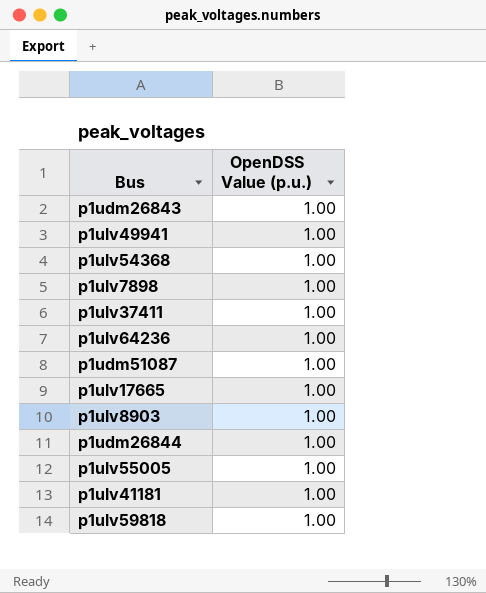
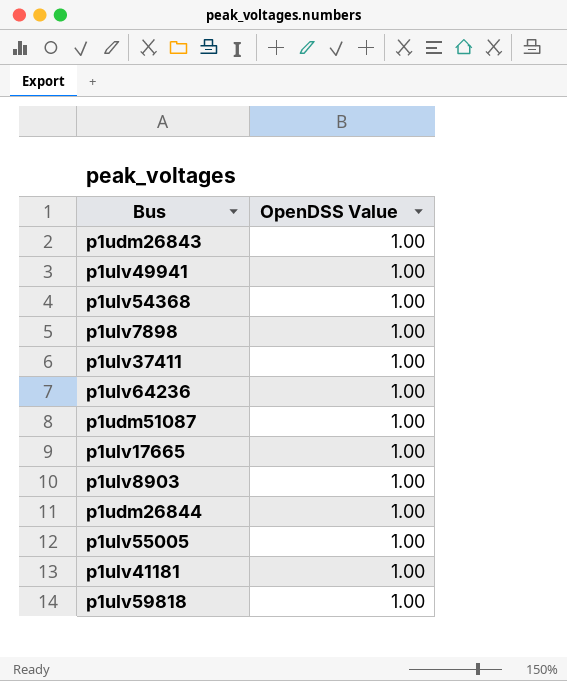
column name: OpenDSS Value (p.u.) -> OpenDSS Value

